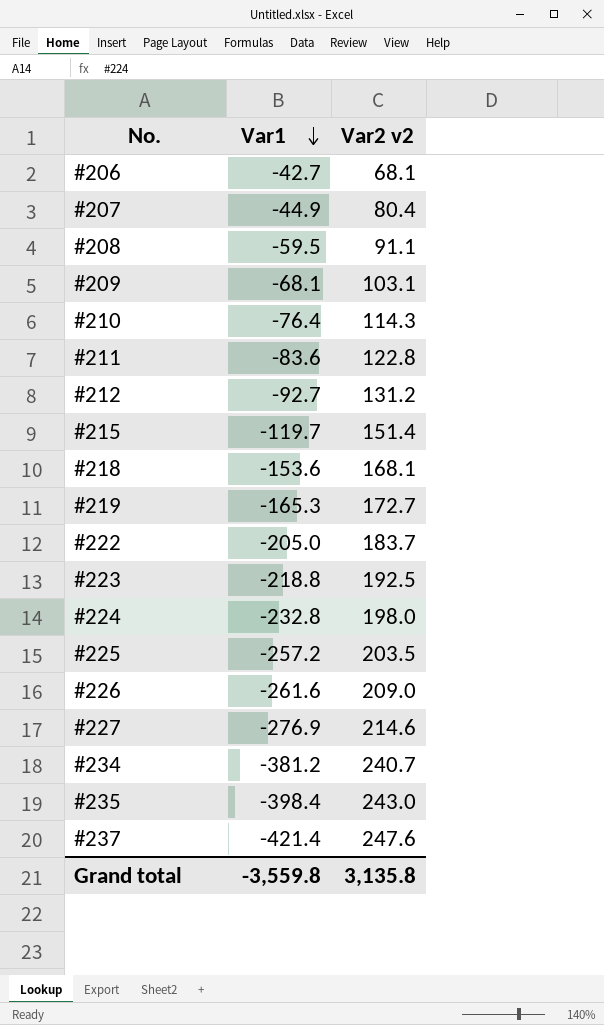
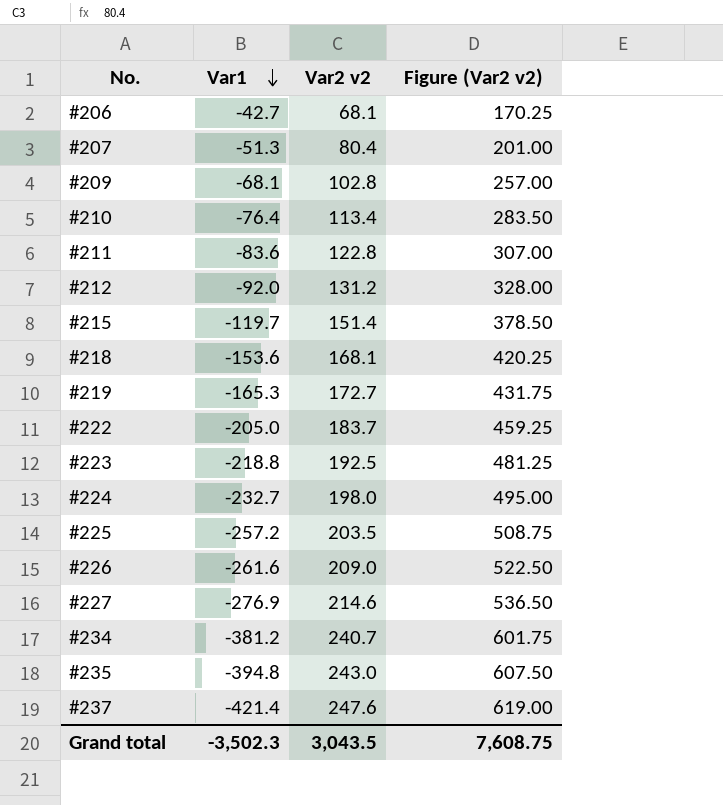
column Figure (Var2 v2) | formula: none -> [Var2 v2] * 2.5
row #208: -59.5 | 91.1 -> none
#207 | Var1: -44.9 -> -51.3
#209 | Var2 v2: 103.1 -> 102.8
#210 | Var2 v2: 114.3 -> 113.4
#212 | Var1: -92.7 -> -92.0
#224 | Var1: -232.8 -> -232.7
#235 | Var1: -398.4 -> -394.8
Grand total | Var1: -3,559.8 -> -3,502.3
Grand total | Var2 v2: 3,135.8 -> 3,043.5

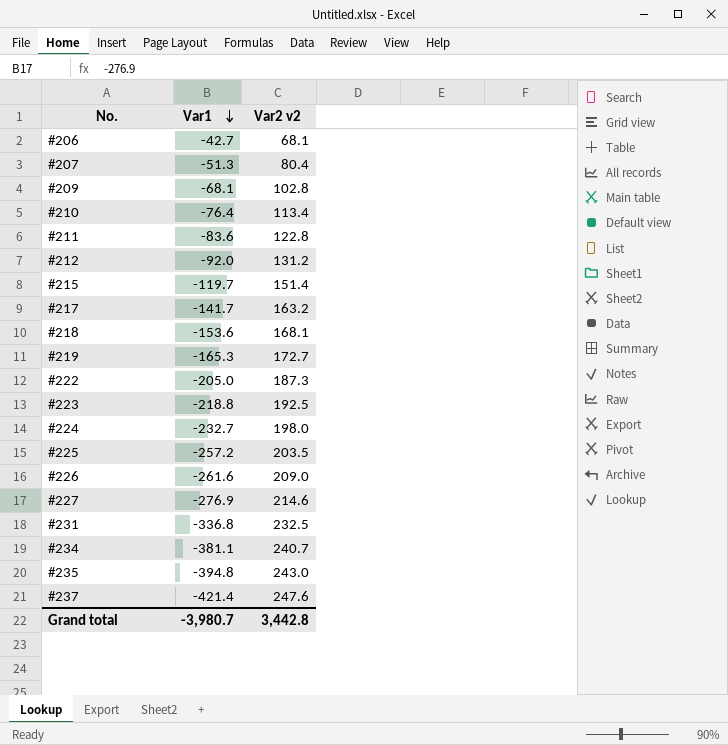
column Figure (Var2 v2) | formula: [Var2 v2] * 2.5 -> none
row #217: none -> -141.7 | 163.2
#222 | Var2 v2: 183.7 -> 187.3
row #231: none -> -336.8 | 232.5
#234 | Var1: -381.2 -> -381.1
Grand total | Var1: -3,502.3 -> -3,980.7
Grand total | Var2 v2: 3,043.5 -> 3,442.8

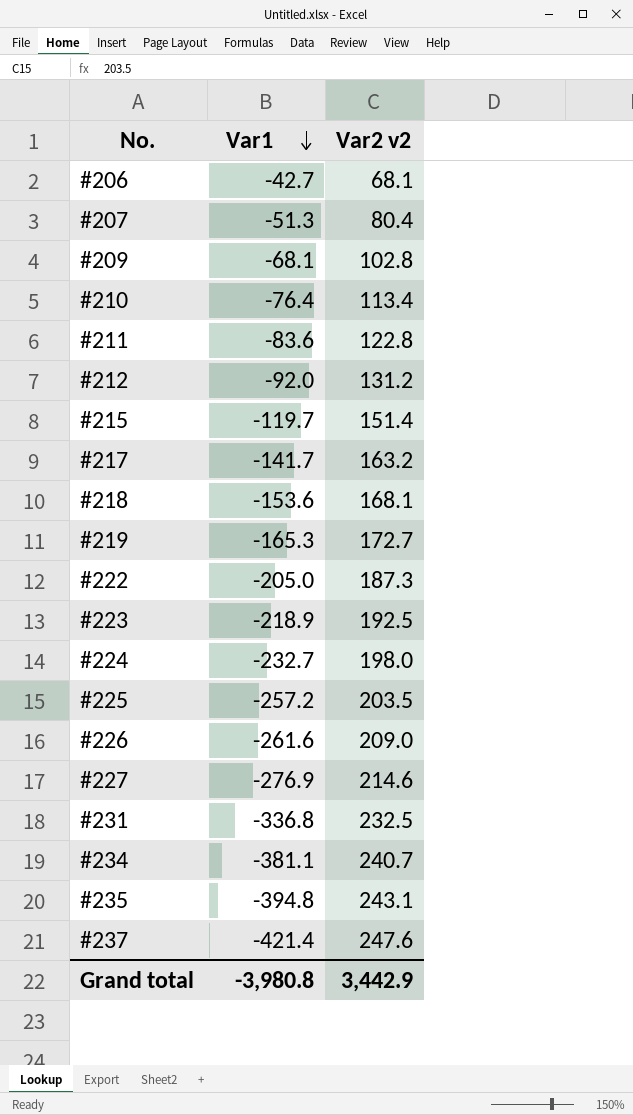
#223 | Var1: -218.8 -> -218.9
#235 | Var2 v2: 243.0 -> 243.1
Grand total | Var1: -3,980.7 -> -3,980.8
Grand total | Var2 v2: 3,442.8 -> 3,442.9

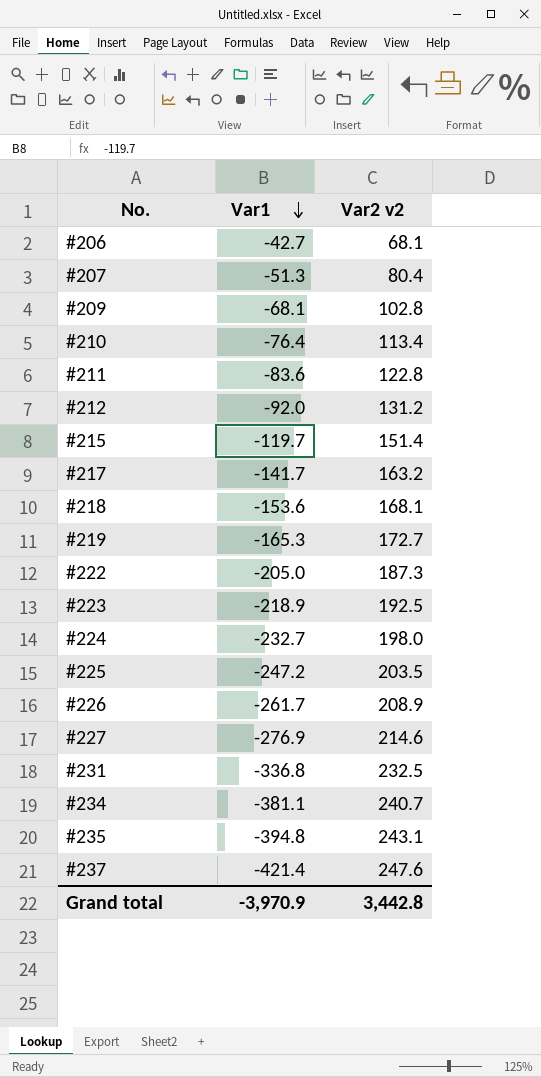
#225 | Var1: -257.2 -> -247.2
#226 | Var1: -261.6 -> -261.7
#226 | Var2 v2: 209.0 -> 208.9
Grand total | Var1: -3,980.8 -> -3,970.9
Grand total | Var2 v2: 3,442.9 -> 3,442.8

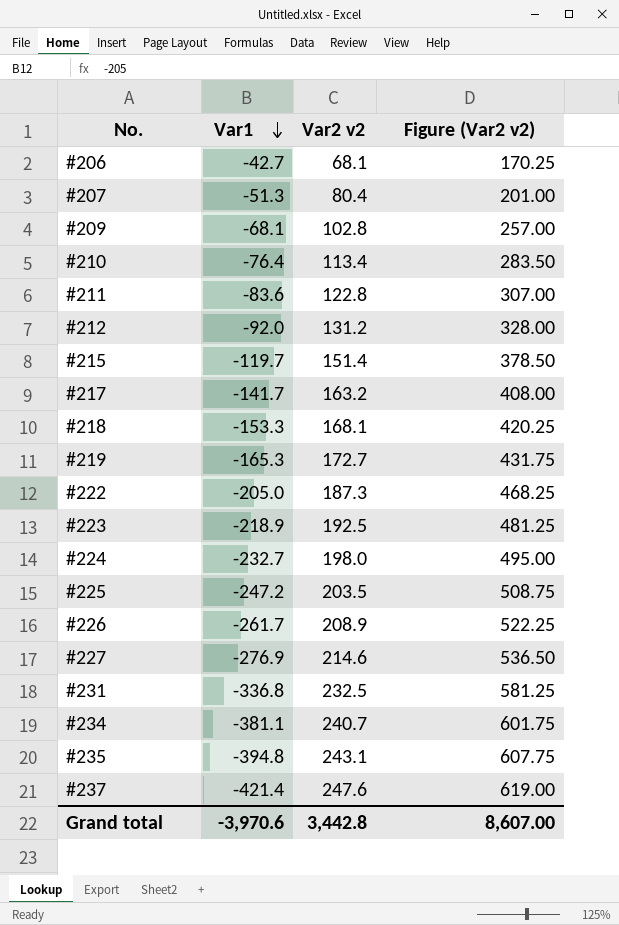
column Figure (Var2 v2) | formula: none -> [Var2 v2] * 2.5
#218 | Var1: -153.6 -> -153.3
Grand total | Var1: -3,970.9 -> -3,970.6

